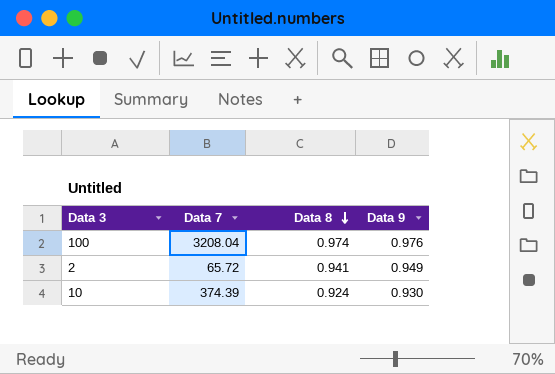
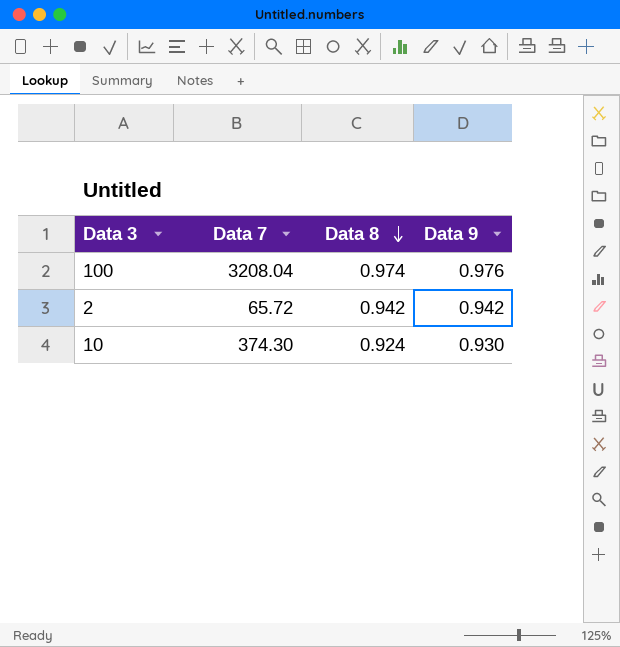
2 | Data 8: 0.941 -> 0.942
2 | Data 9: 0.949 -> 0.942
10 | Data 7: 374.39 -> 374.30

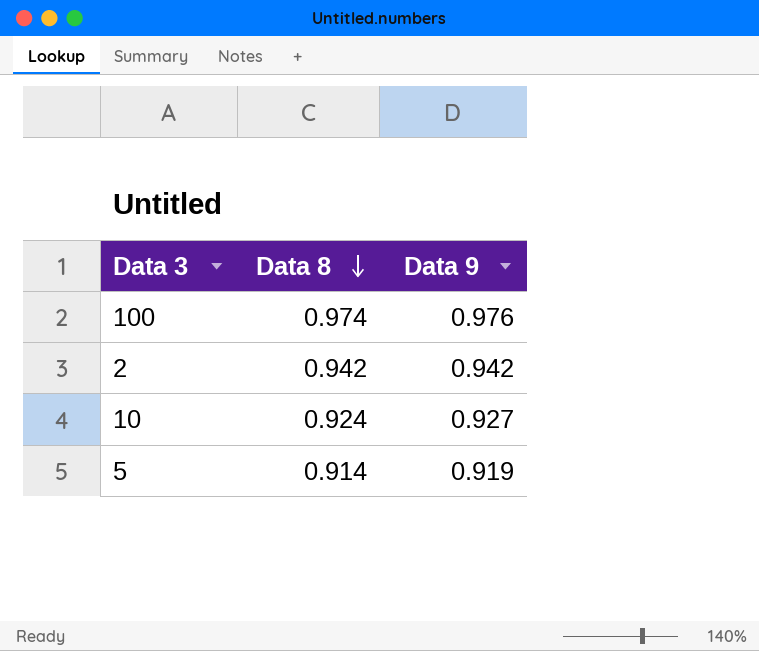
column Data 7 | position: 2 -> none
10 | Data 9: 0.930 -> 0.927
row 5: none -> 0.914 | 0.919

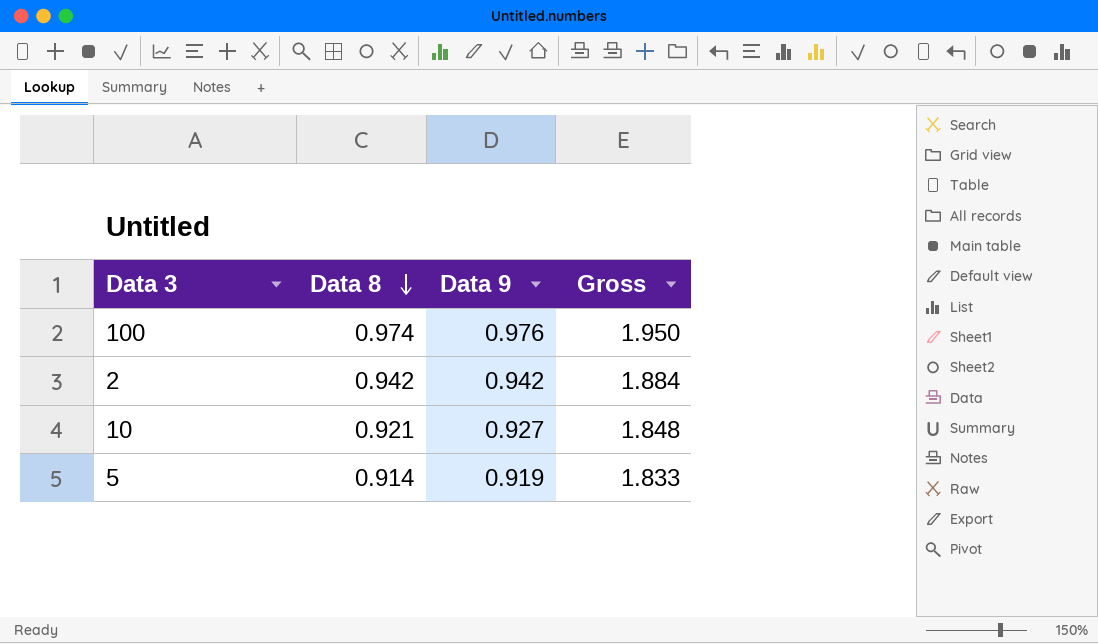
column Gross | formula: none -> [Data 8] + [Data 9]
10 | Data 8: 0.924 -> 0.921

